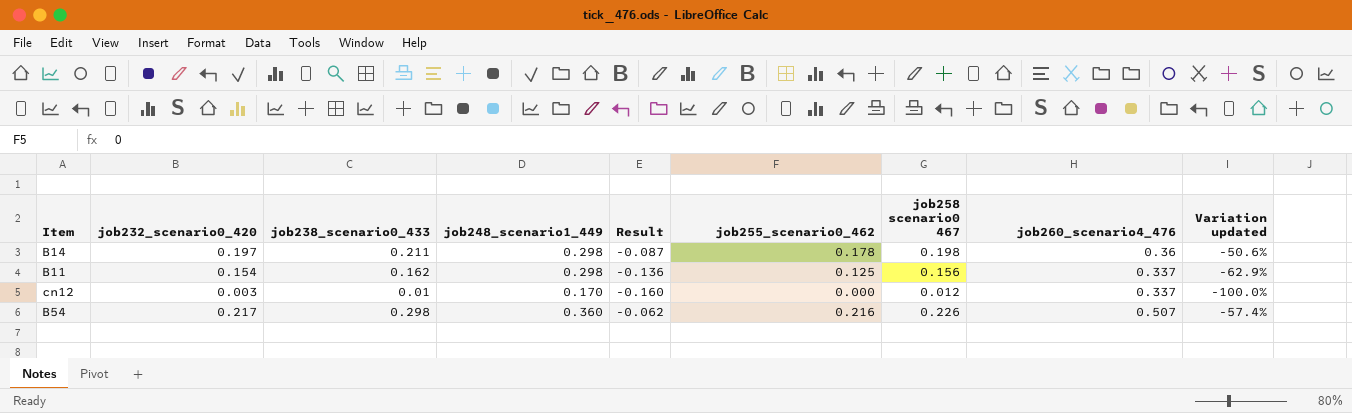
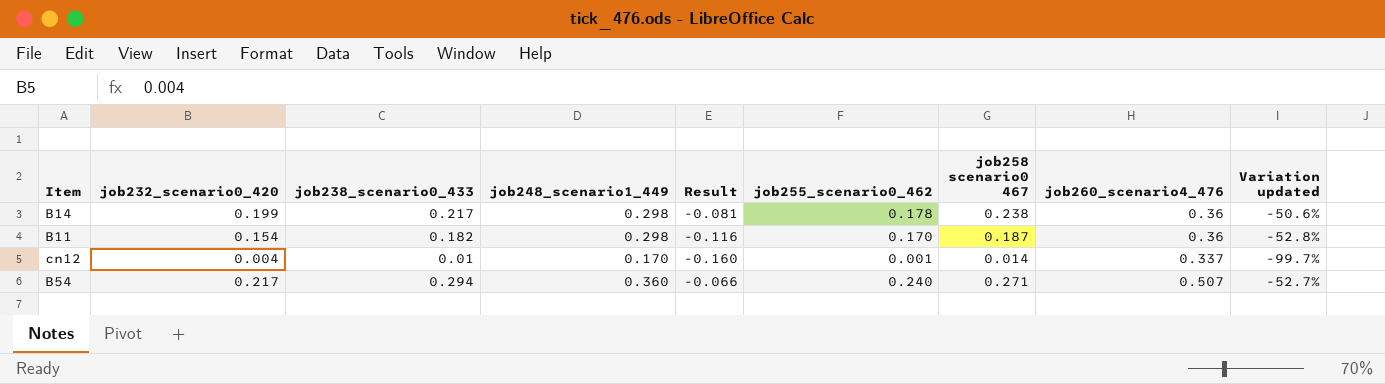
B14 | job232_scenario0_420: 0.197 -> 0.199
B14 | job238_scenario0_433: 0.211 -> 0.217
B14 | Result: -0.087 -> -0.081
B14 | job258 scenario0 467: 0.198 -> 0.238
B11 | job238_scenario0_433: 0.162 -> 0.182
B11 | Result: -0.136 -> -0.116
B11 | job255_scenario0_462: 0.125 -> 0.170
B11 | job258 scenario0 467: 0.156 -> 0.187
B11 | job260_scenario4_476: 0.337 -> 0.36
B11 | Variation updated: -62.9% -> -52.8%
cn12 | job232_scenario0_420: 0.003 -> 0.004
cn12 | job255_scenario0_462: 0.000 -> 0.001
cn12 | job258 scenario0 467: 0.012 -> 0.014
cn12 | Variation updated: -100.0% -> -99.7%
B54 | job238_scenario0_433: 0.298 -> 0.294
B54 | Result: -0.062 -> -0.066
B54 | job255_scenario0_462: 0.216 -> 0.240
B54 | job258 scenario0 467: 0.226 -> 0.271
B54 | Variation updated: -57.4% -> -52.7%

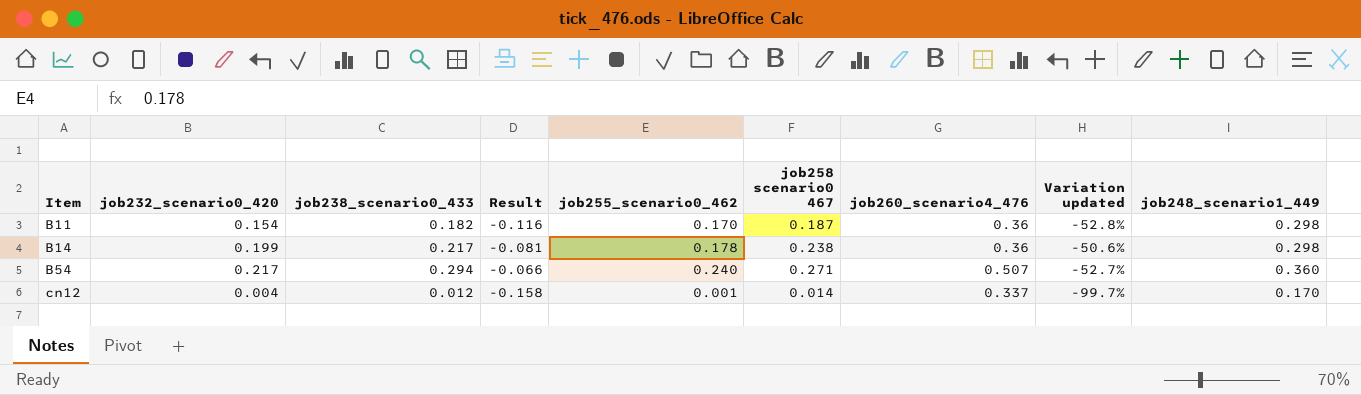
row order: none -> Item ascending
column job248_scenario1_449 | position: 4 -> 9
cn12 | job238_scenario0_433: 0.01 -> 0.012
cn12 | Result: -0.160 -> -0.158

